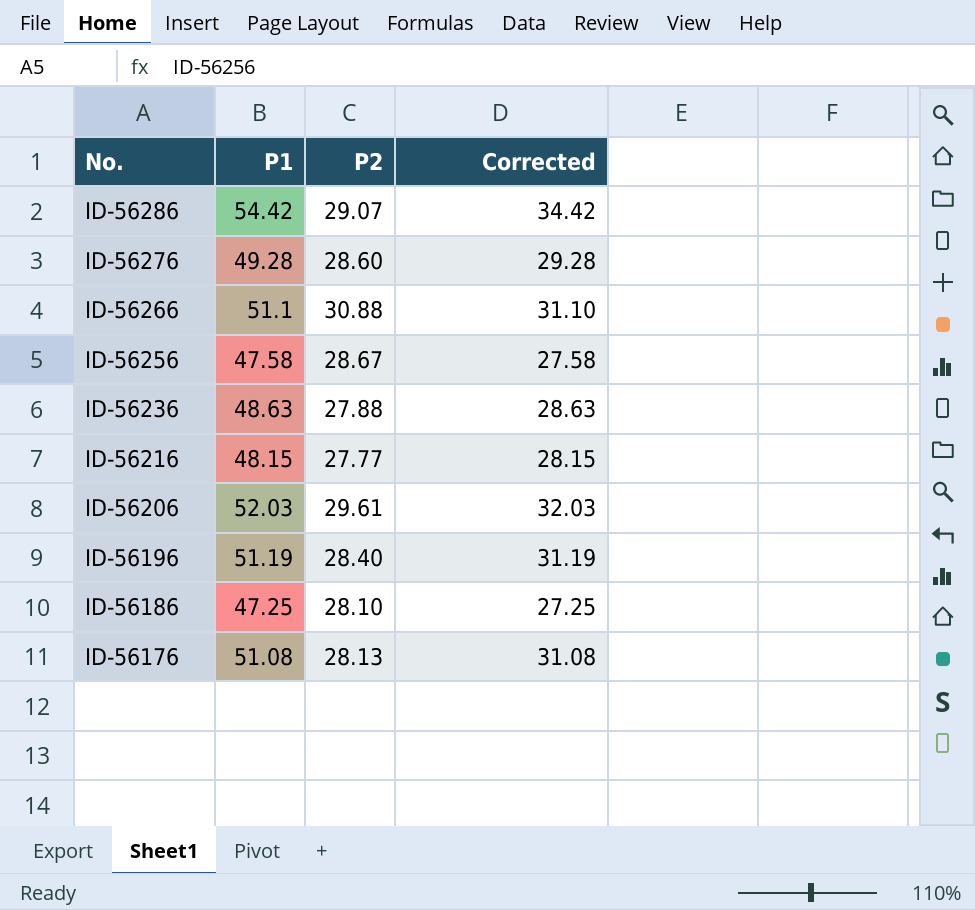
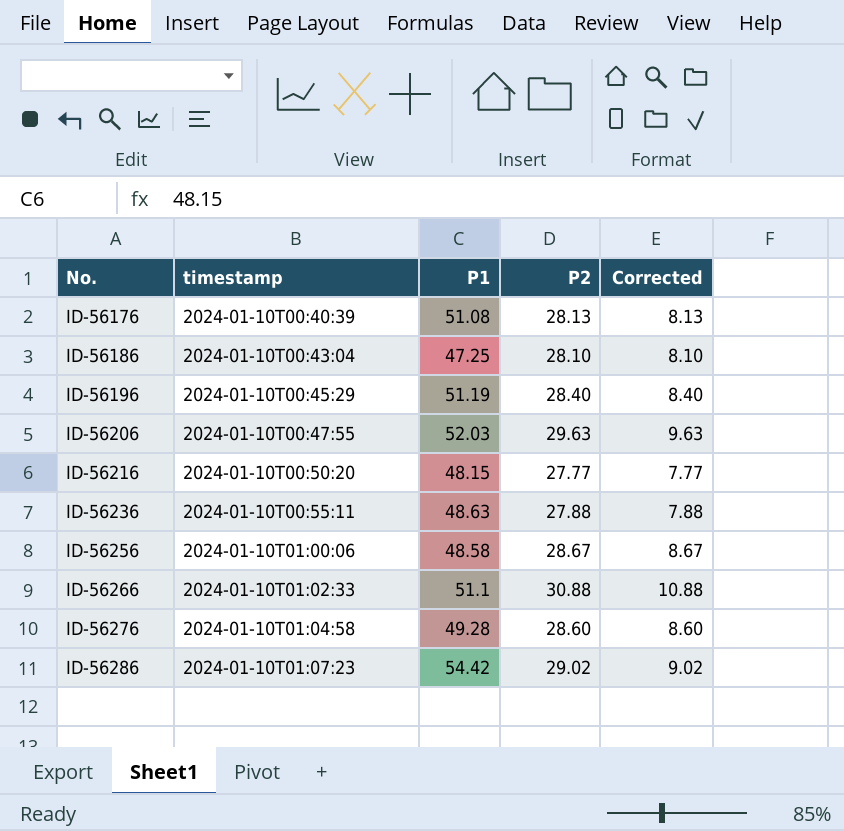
row order: No. descending -> No. ascending
column timestamp | position: none -> 2
column Corrected | formula: [P1] - 20 -> [P2] - 20
ID-56206 | P2: 29.61 -> 29.63
ID-56256 | P1: 47.58 -> 48.58
ID-56286 | P2: 29.07 -> 29.02

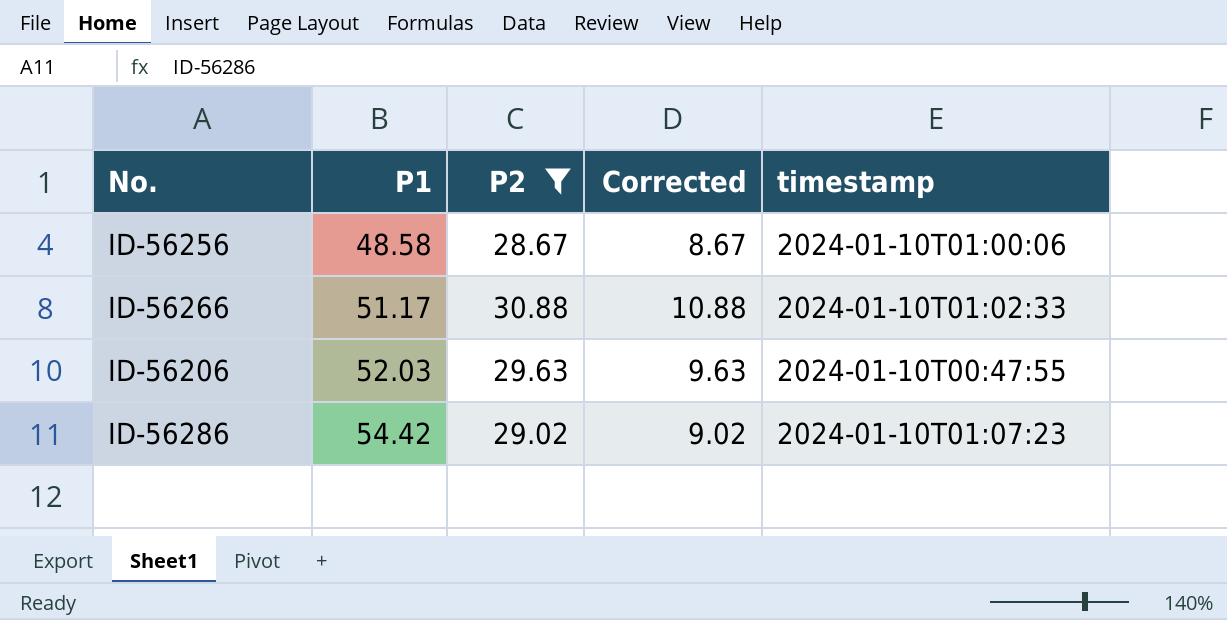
filter: none -> P2 >= 28.67
row order: No. ascending -> P1 ascending
column timestamp | position: 2 -> 5
ID-56266 | P1: 51.1 -> 51.17

